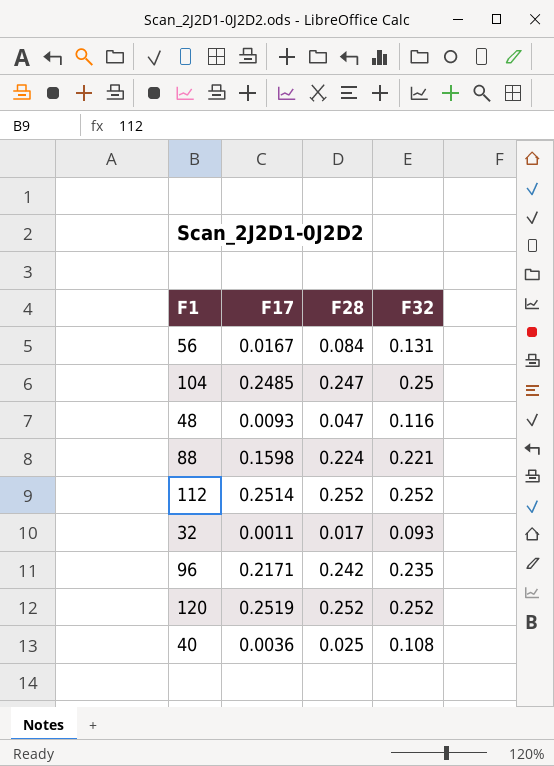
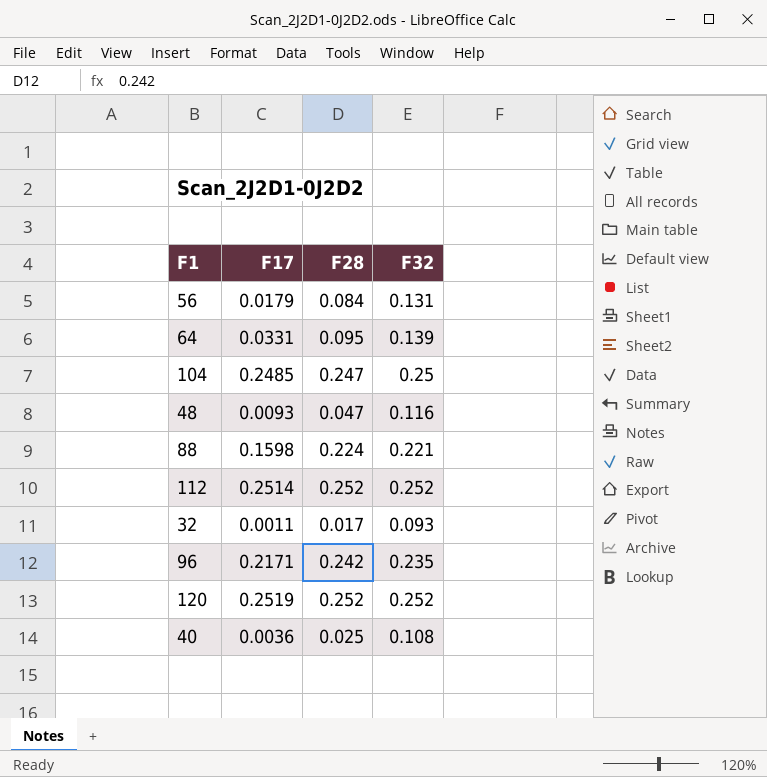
56 | F17: 0.0167 -> 0.0179
row 64: none -> 0.0331 | 0.095 | 0.139

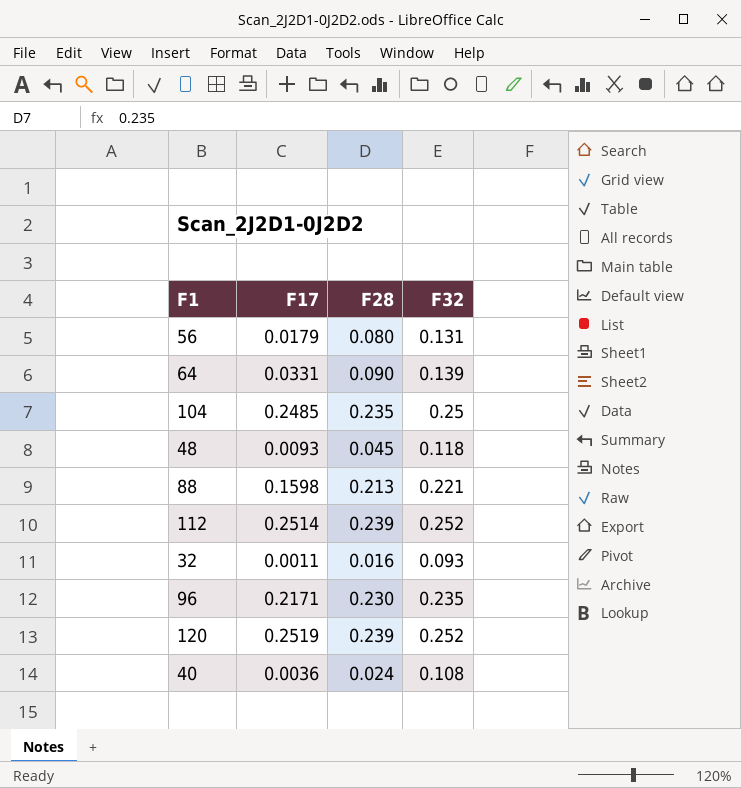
56 | F28: 0.084 -> 0.080
64 | F28: 0.095 -> 0.090
104 | F28: 0.247 -> 0.235
48 | F28: 0.047 -> 0.045
48 | F32: 0.116 -> 0.118
88 | F28: 0.224 -> 0.213
112 | F28: 0.252 -> 0.239
32 | F28: 0.017 -> 0.016
96 | F28: 0.242 -> 0.230
120 | F28: 0.252 -> 0.239
40 | F28: 0.025 -> 0.024

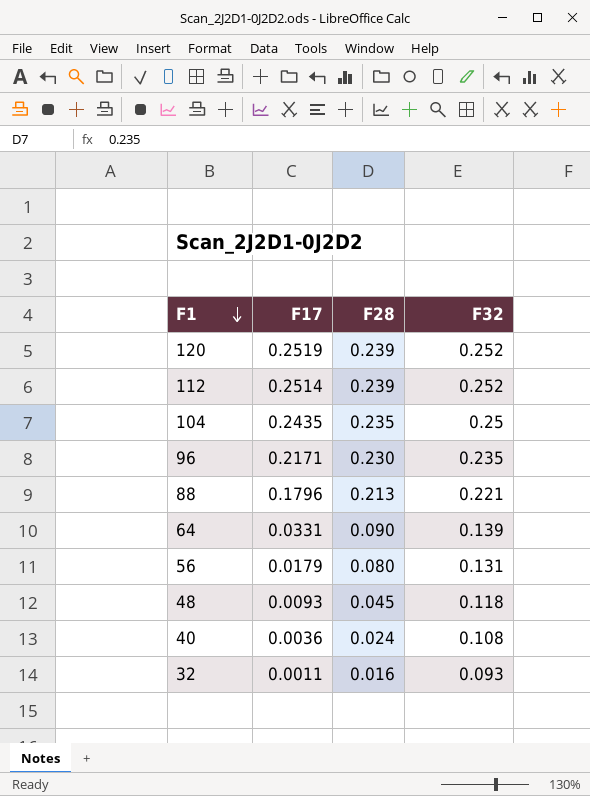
row order: none -> F1 descending
104 | F17: 0.2485 -> 0.2435
88 | F17: 0.1598 -> 0.1796

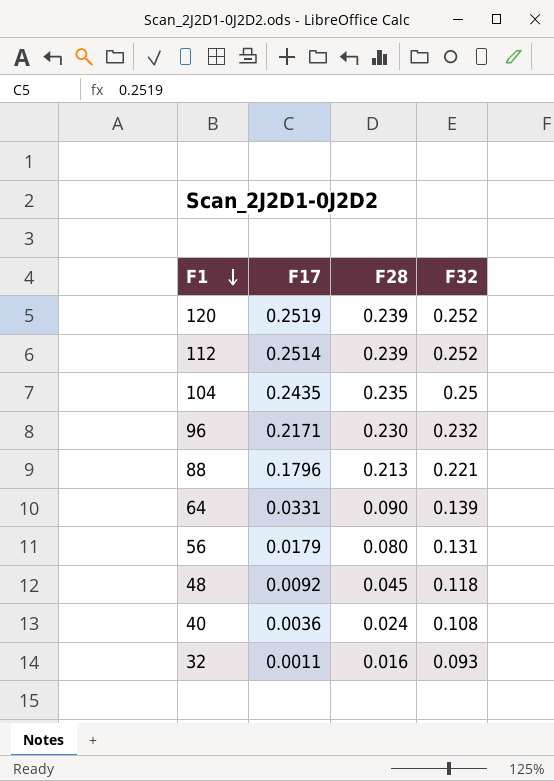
96 | F32: 0.235 -> 0.232
48 | F17: 0.0093 -> 0.0092

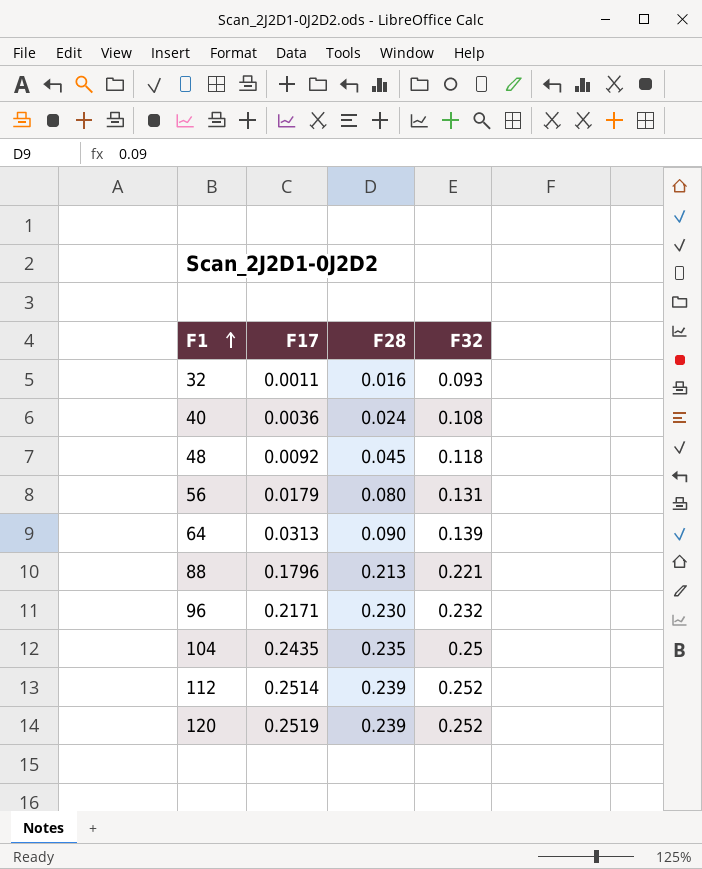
row order: F1 descending -> F1 ascending
64 | F17: 0.0331 -> 0.0313

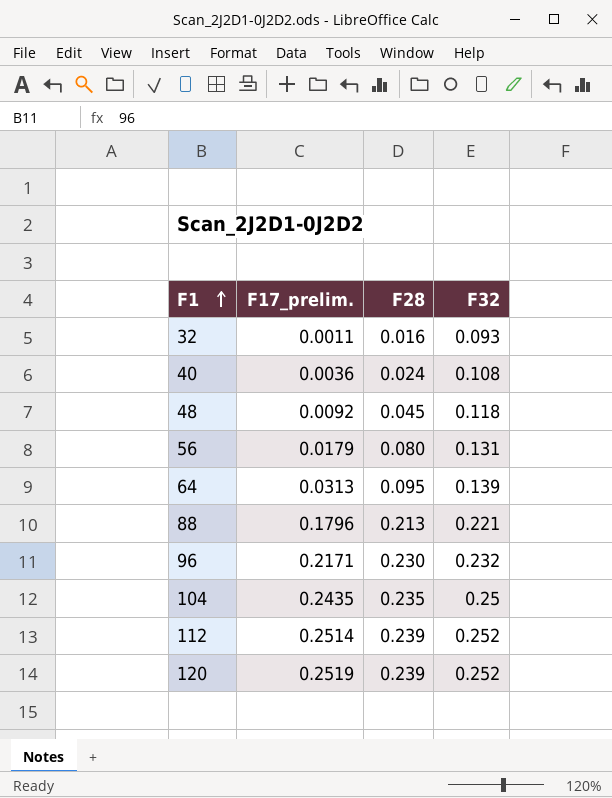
column name: F17 -> F17_prelim.
64 | F28: 0.090 -> 0.095

